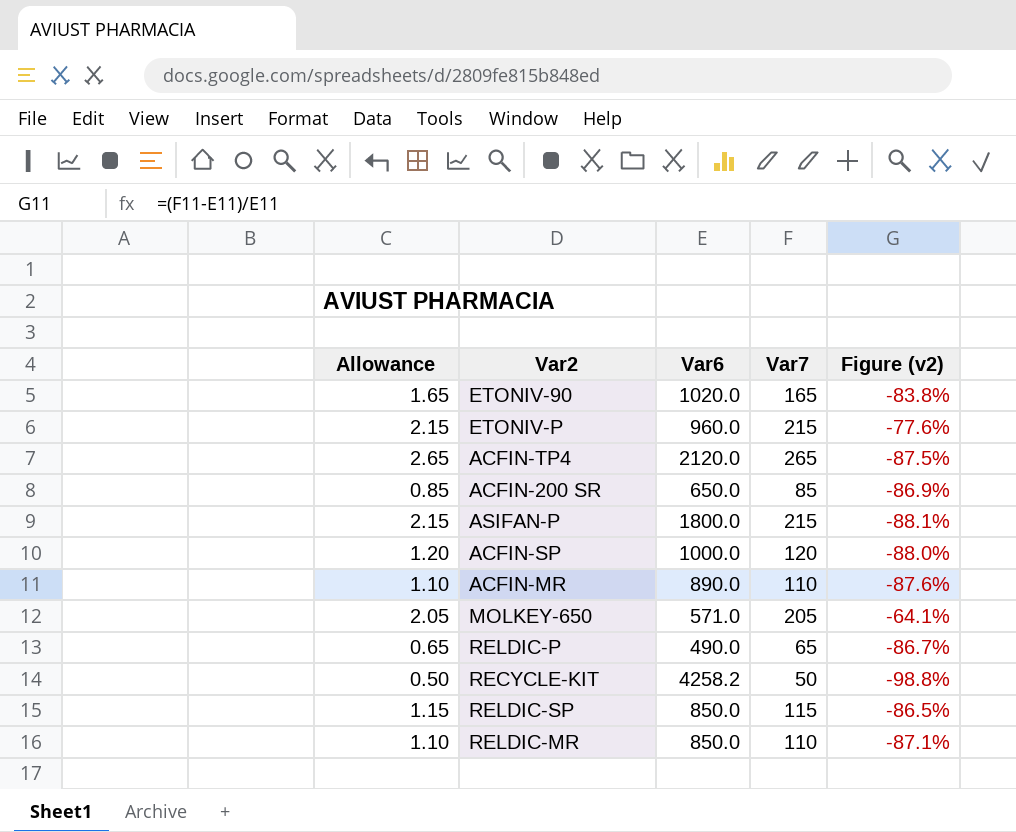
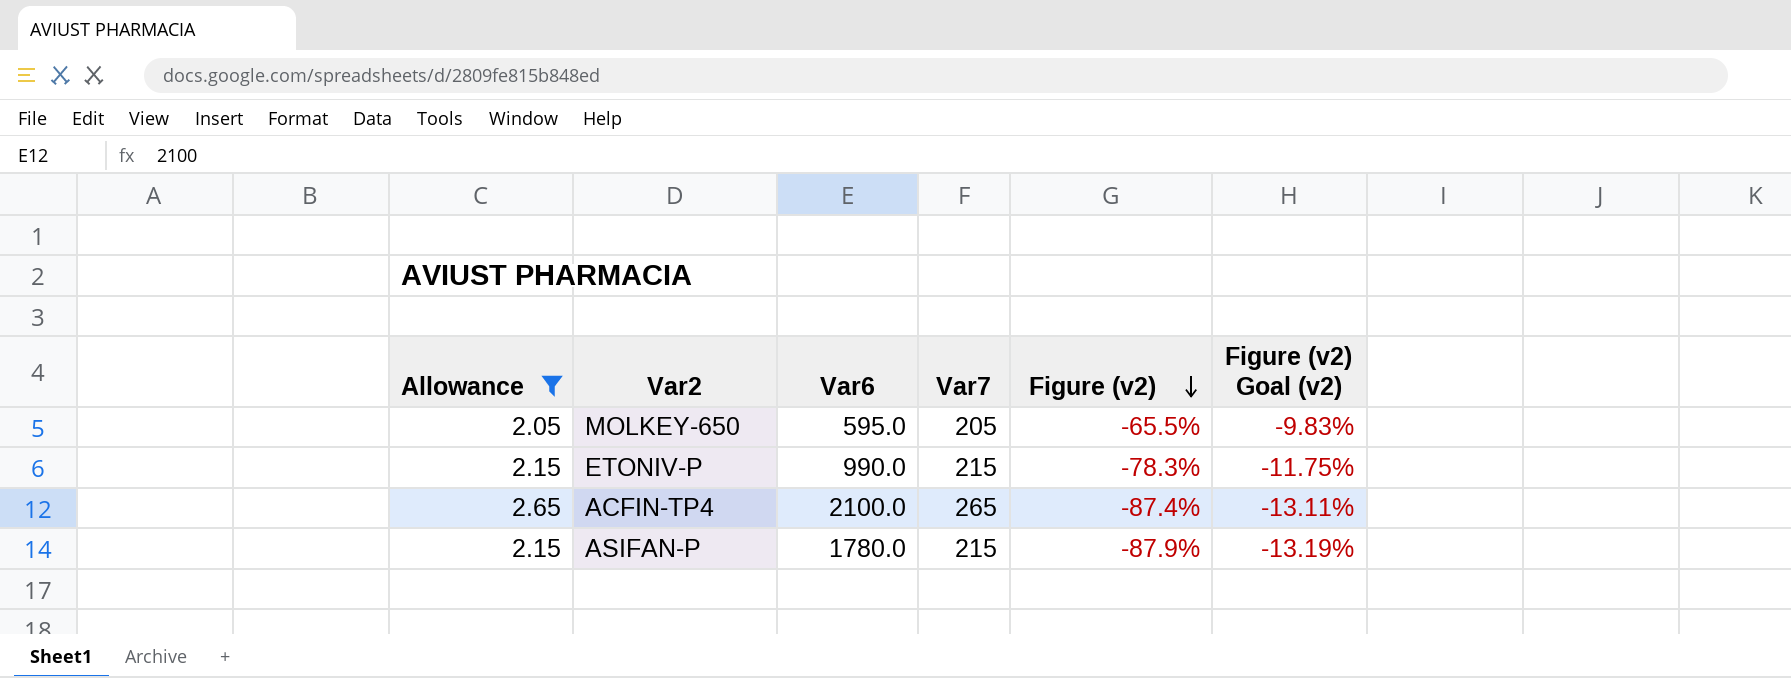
filter: none -> Allowance >= 2.05
row order: none -> Figure (v2) descending
column Figure (v2) Goal (v2) | formula: none -> [Figure (v2)] * 0.15
MOLKEY-650 | Var6: 571.0 -> 595.0
MOLKEY-650 | Figure (v2): -64.1% -> -65.5%
ETONIV-P | Var6: 960.0 -> 990.0
ETONIV-P | Figure (v2): -77.6% -> -78.3%
ACFIN-TP4 | Var6: 2120.0 -> 2100.0
ACFIN-TP4 | Figure (v2): -87.5% -> -87.4%
ASIFAN-P | Var6: 1800.0 -> 1780.0
ASIFAN-P | Figure (v2): -88.1% -> -87.9%

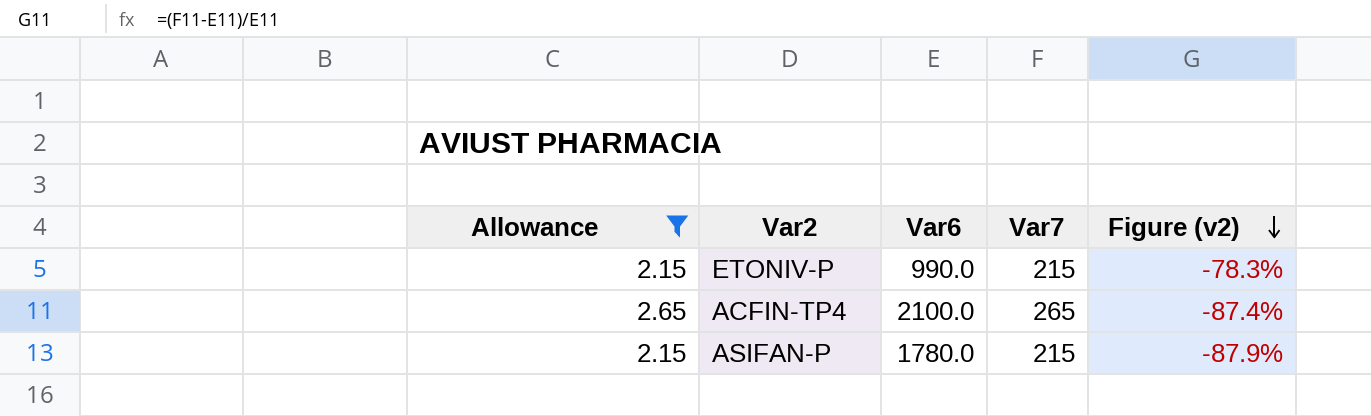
column Figure (v2) Goal (v2) | formula: [Figure (v2)] * 0.15 -> none
row MOLKEY-650: 2.05 | 595.0 | 205 | -65.5% | -9.83% -> none

